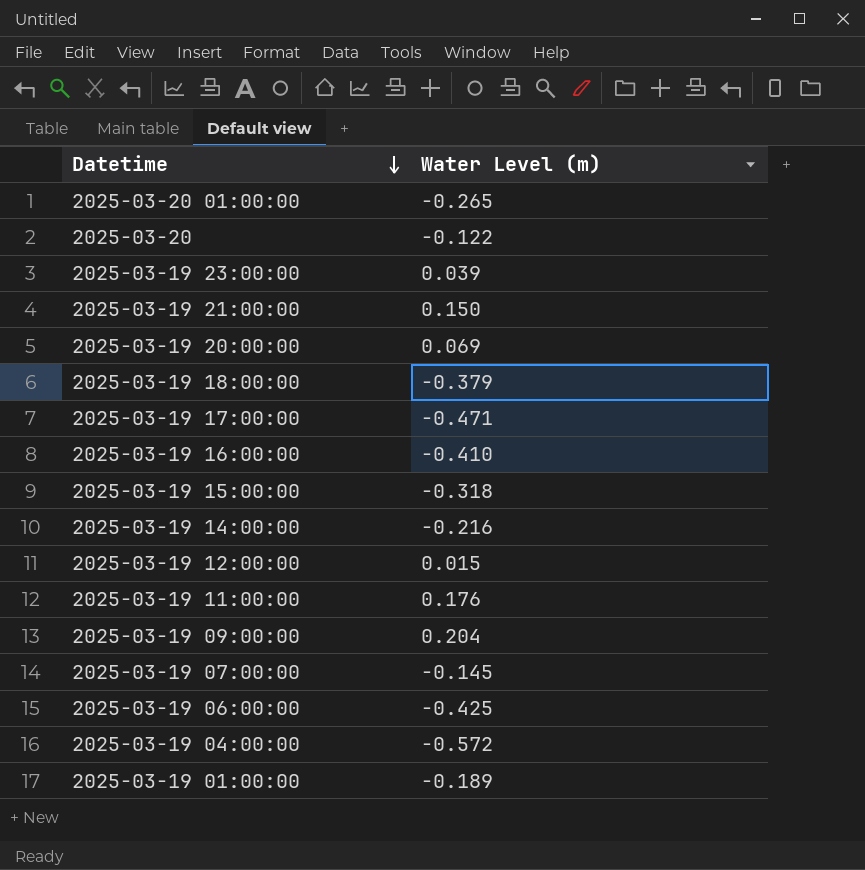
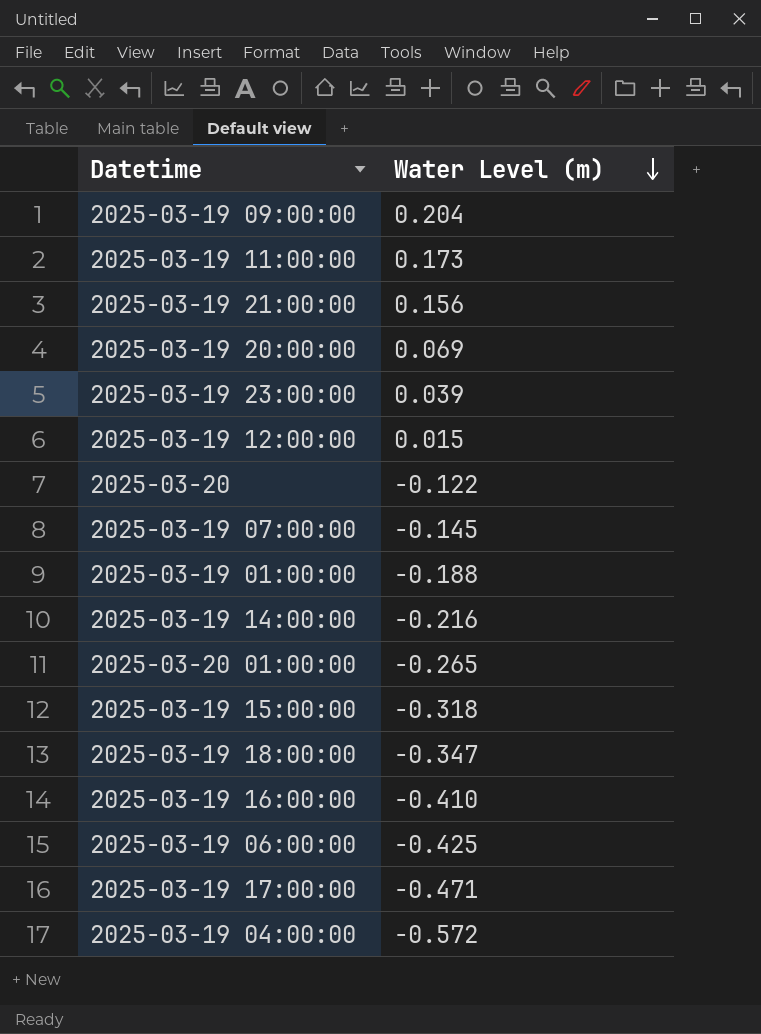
row order: Datetime descending -> Water Level (m) descending
2025-03-19 11:00:00 | Water Level (m): 0.176 -> 0.173
2025-03-19 21:00:00 | Water Level (m): 0.150 -> 0.156
2025-03-19 01:00:00 | Water Level (m): -0.189 -> -0.188
2025-03-19 18:00:00 | Water Level (m): -0.379 -> -0.347

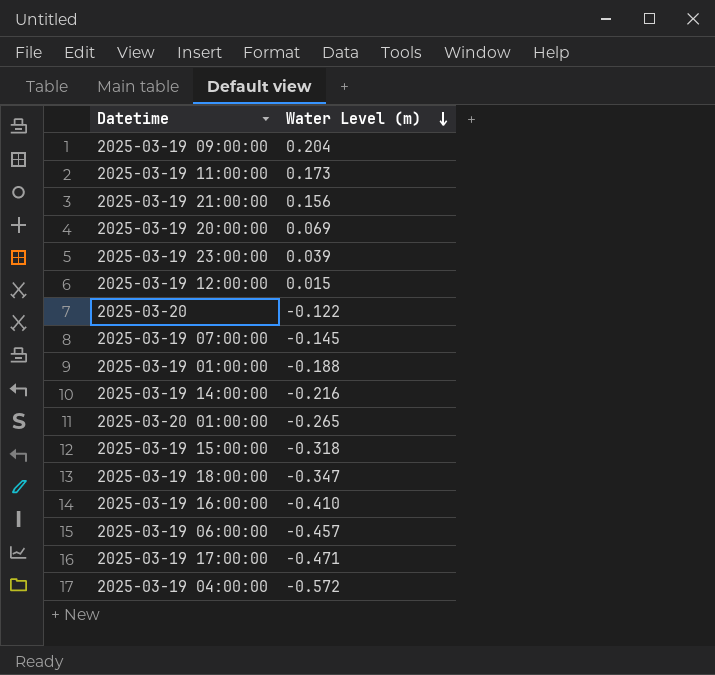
2025-03-19 06:00:00 | Water Level (m): -0.425 -> -0.457

